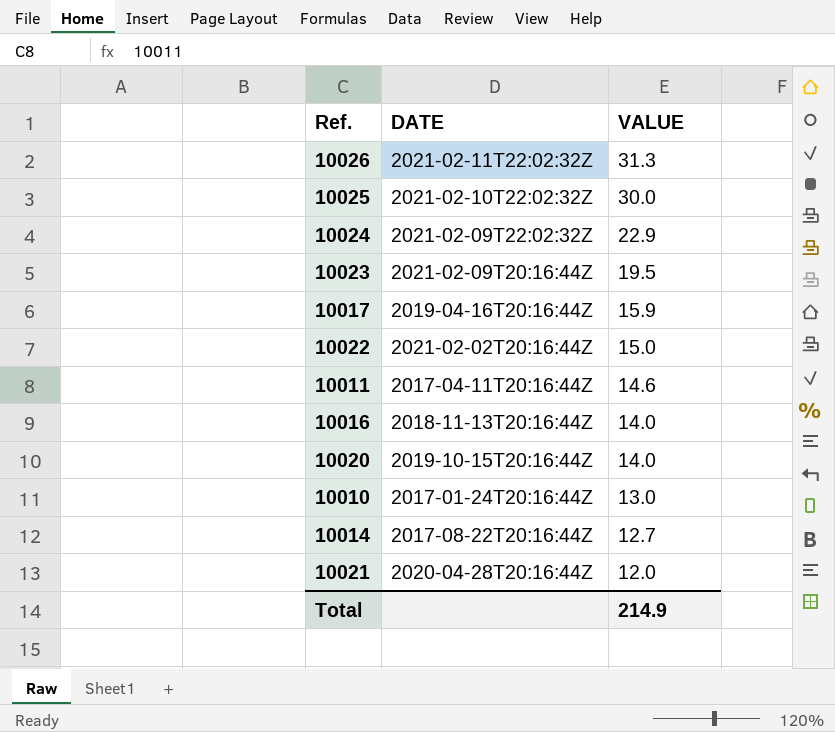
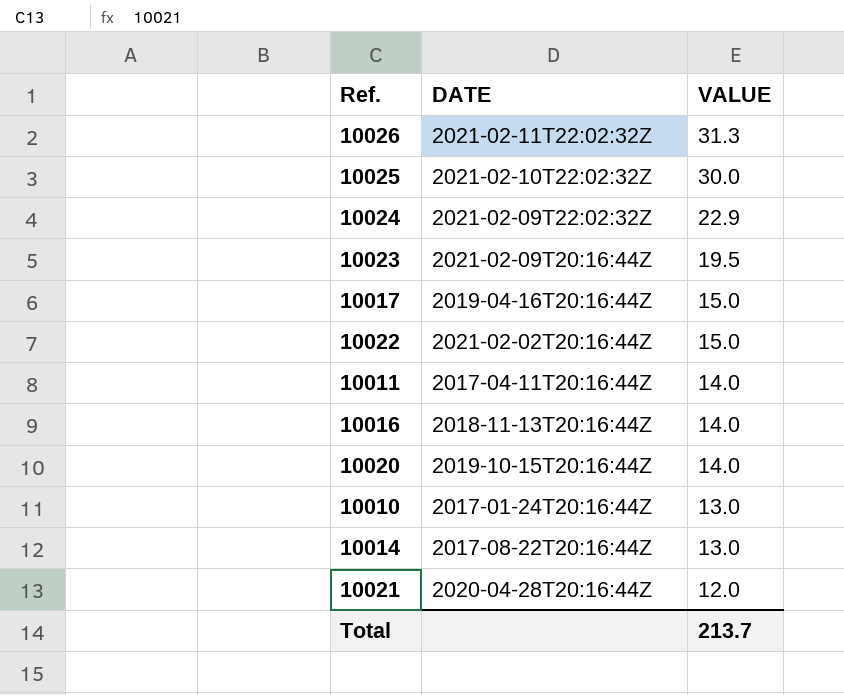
10017 | VALUE: 15.9 -> 15.0
10011 | VALUE: 14.6 -> 14.0
10014 | VALUE: 12.7 -> 13.0
Total | VALUE: 214.9 -> 213.7

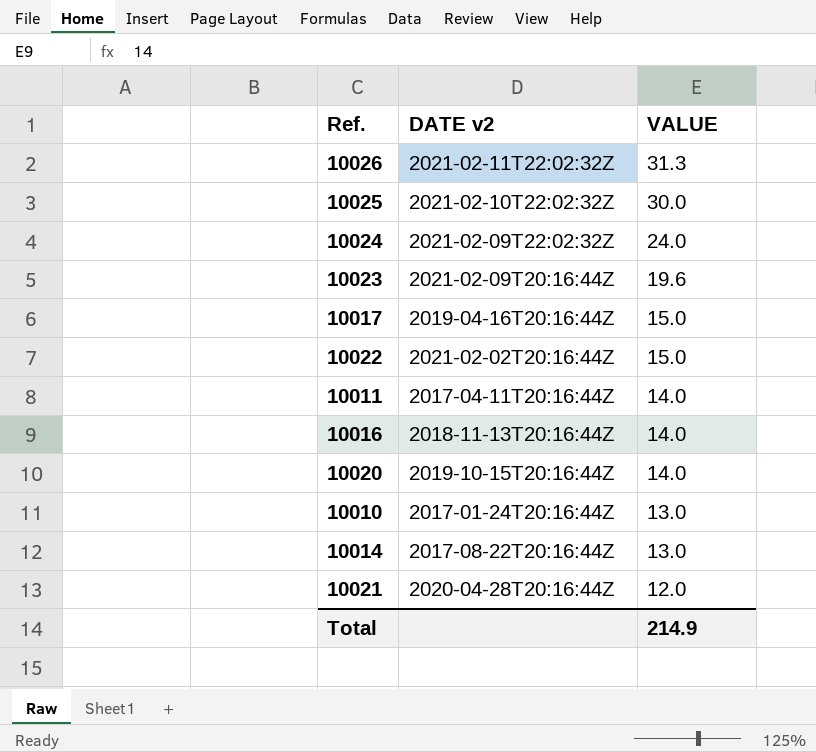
column name: DATE -> DATE v2
10024 | VALUE: 22.9 -> 24.0
10023 | VALUE: 19.5 -> 19.6
Total | VALUE: 213.7 -> 214.9

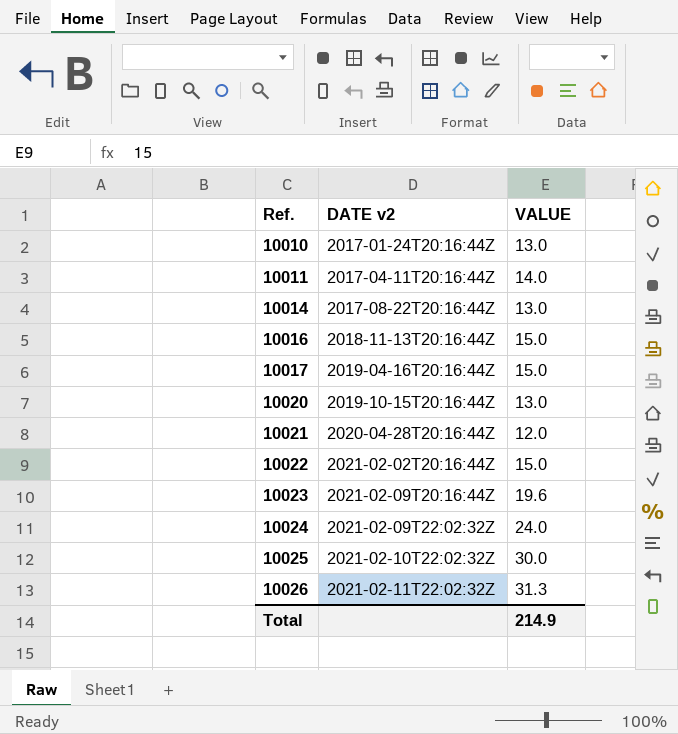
row order: VALUE descending -> Ref. ascending
10016 | VALUE: 14.0 -> 15.0
10020 | VALUE: 14.0 -> 13.0

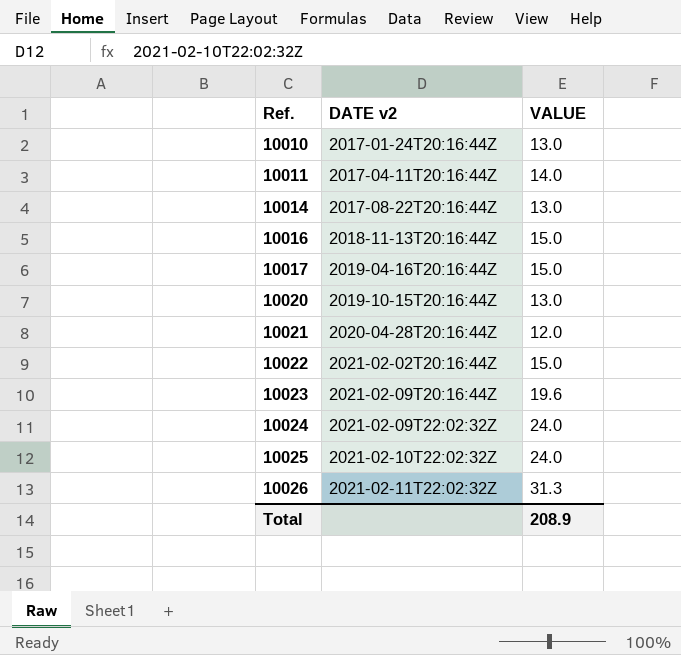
10025 | VALUE: 30.0 -> 24.0
Total | VALUE: 214.9 -> 208.9

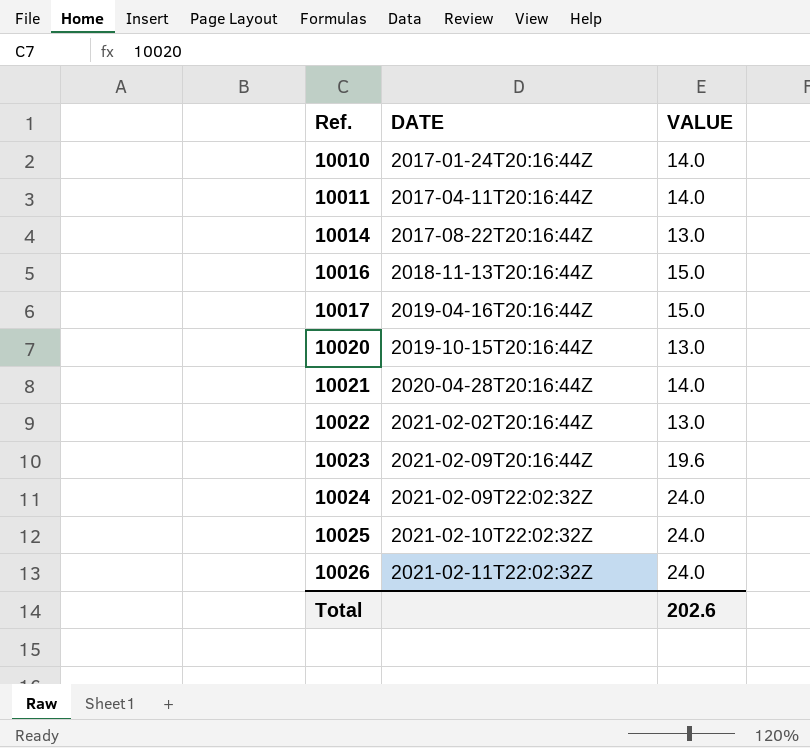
column name: DATE v2 -> DATE
10010 | VALUE: 13.0 -> 14.0
10021 | VALUE: 12.0 -> 14.0
10022 | VALUE: 15.0 -> 13.0
10026 | VALUE: 31.3 -> 24.0
Total | VALUE: 208.9 -> 202.6

